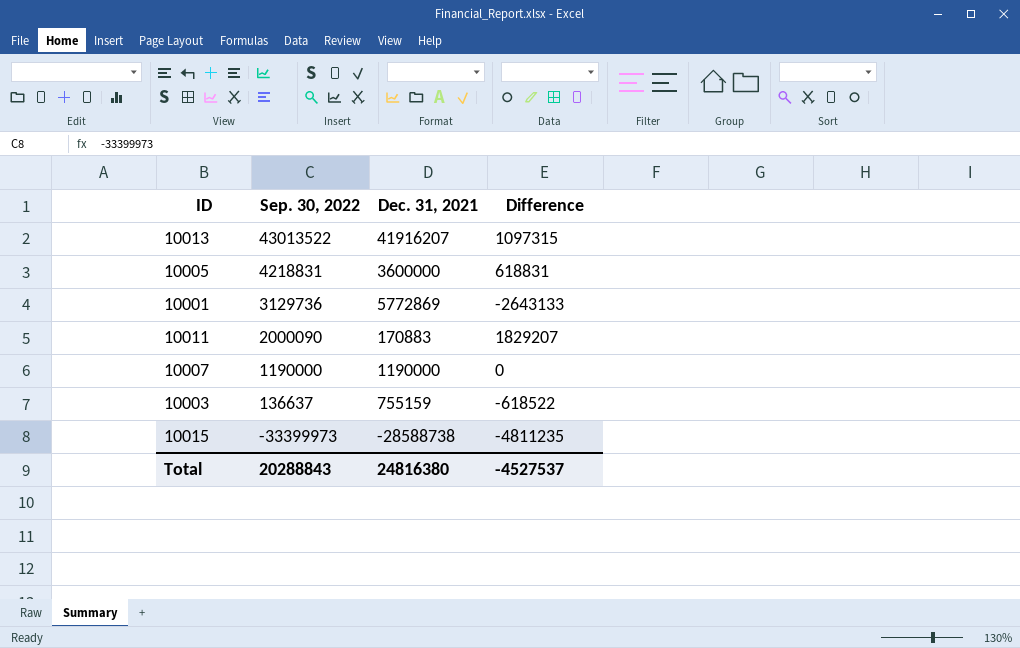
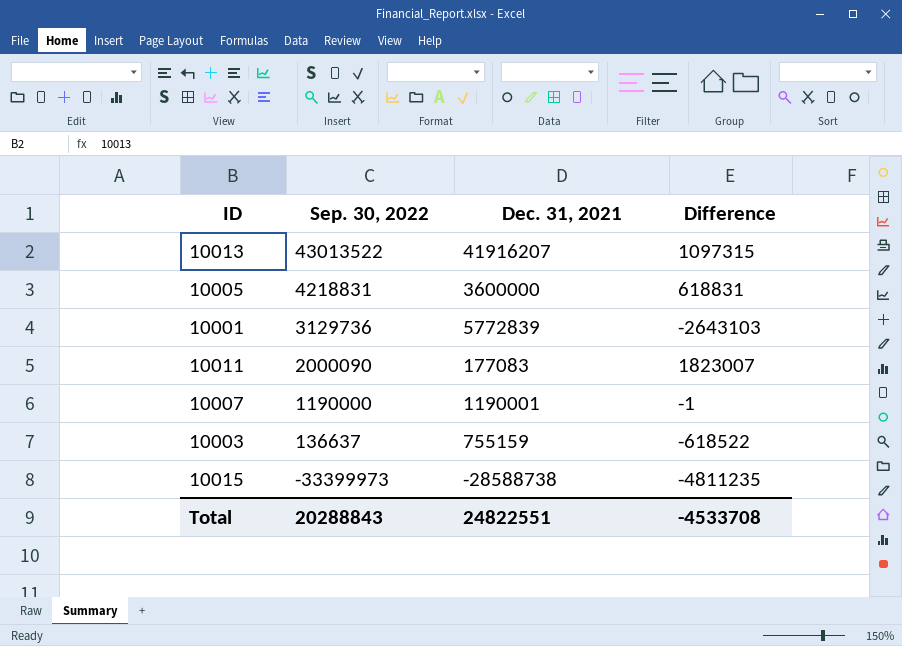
10001 | Dec. 31, 2021: 5772869 -> 5772839
10001 | Difference: -2643133 -> -2643103
10011 | Dec. 31, 2021: 170883 -> 177083
10011 | Difference: 1829207 -> 1823007
10007 | Dec. 31, 2021: 1190000 -> 1190001
10007 | Difference: 0 -> -1
Total | Dec. 31, 2021: 24816380 -> 24822551
Total | Difference: -4527537 -> -4533708

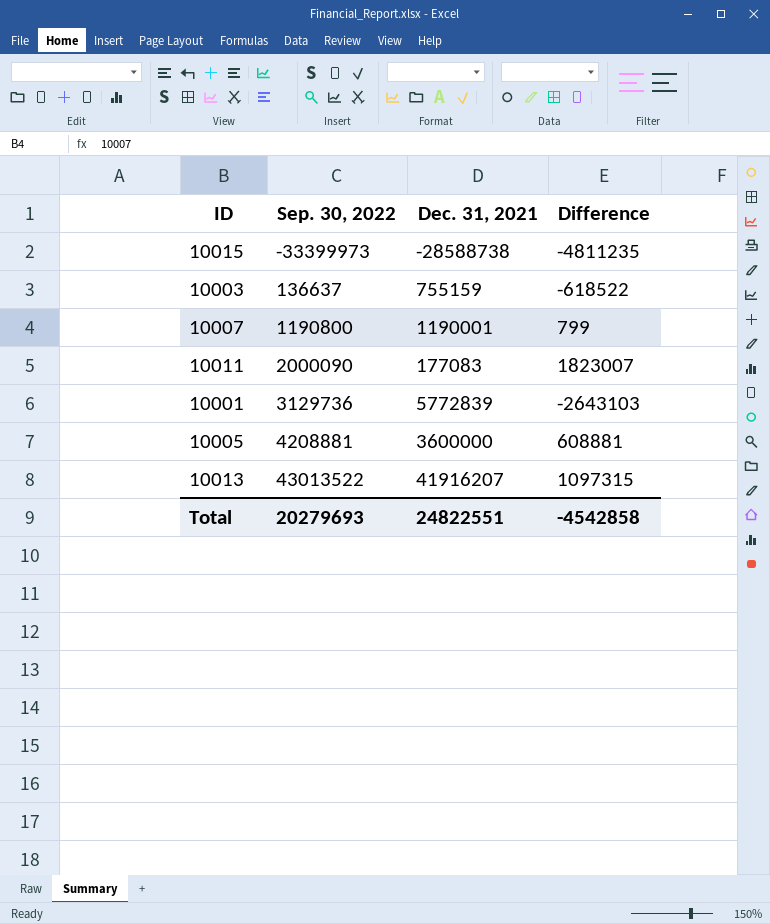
row order: Sep. 30, 2022 descending -> Sep. 30, 2022 ascending
10007 | Sep. 30, 2022: 1190000 -> 1190800
10007 | Difference: -1 -> 799
10005 | Sep. 30, 2022: 4218831 -> 4208881
10005 | Difference: 618831 -> 608881
Total | Sep. 30, 2022: 20288843 -> 20279693
Total | Difference: -4533708 -> -4542858

